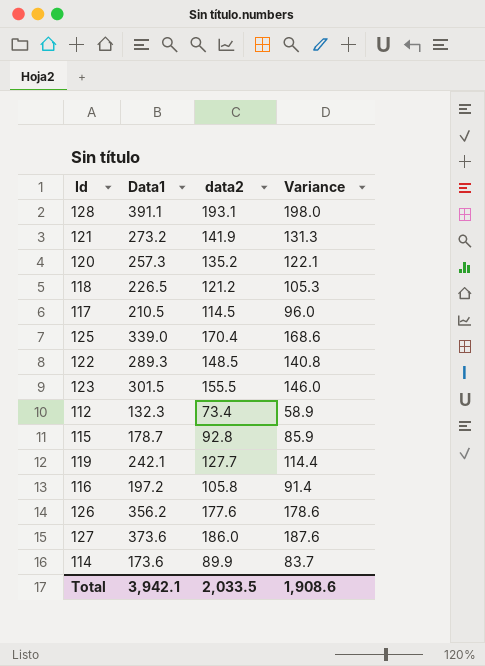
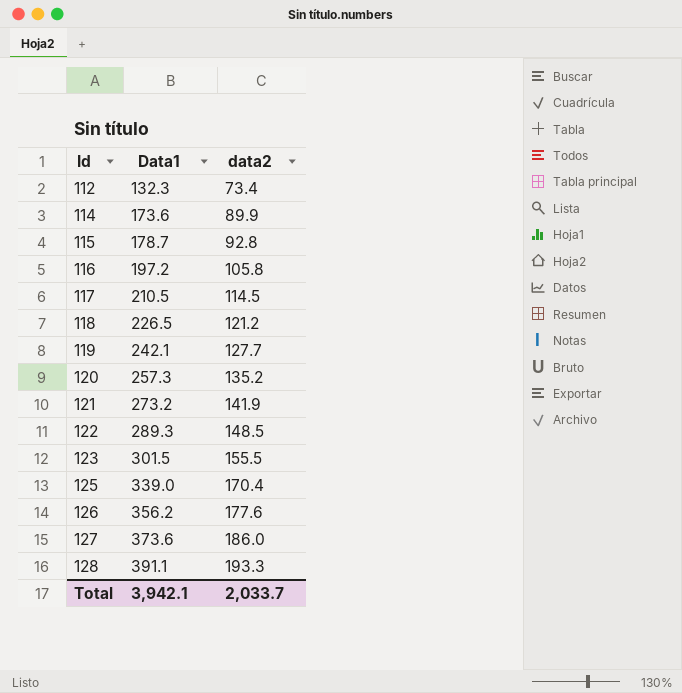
row order: none -> Id ascending
column Variance | formula: [Data1] - [data2] -> none
128 | data2: 193.1 -> 193.3
Total | data2: 2,033.5 -> 2,033.7

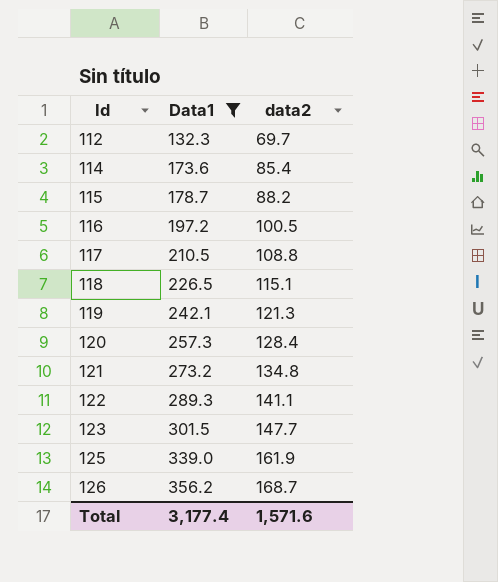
filter: none -> Data1 <= 356.2
112 | data2: 73.4 -> 69.7
114 | data2: 89.9 -> 85.4
115 | data2: 92.8 -> 88.2
116 | data2: 105.8 -> 100.5
117 | data2: 114.5 -> 108.8
118 | data2: 121.2 -> 115.1
119 | data2: 127.7 -> 121.3
120 | data2: 135.2 -> 128.4
121 | data2: 141.9 -> 134.8
122 | data2: 148.5 -> 141.1
123 | data2: 155.5 -> 147.7
125 | data2: 170.4 -> 161.9
126 | data2: 177.6 -> 168.7
Total | Data1: 3,942.1 -> 3,177.4
Total | data2: 2,033.7 -> 1,571.6

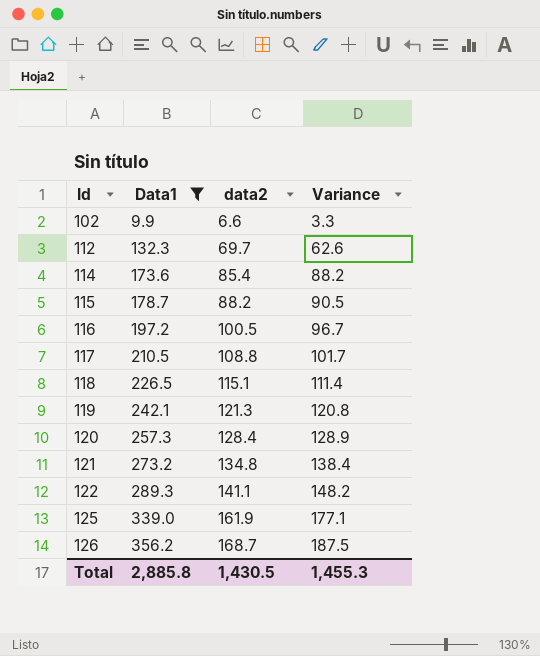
column Variance | formula: none -> [Data1] - [data2]
row 123: 301.5 | 147.7 -> none
row 102: none -> 9.9 | 6.6 | 3.3
Total | Data1: 3,177.4 -> 2,885.8
Total | data2: 1,571.6 -> 1,430.5

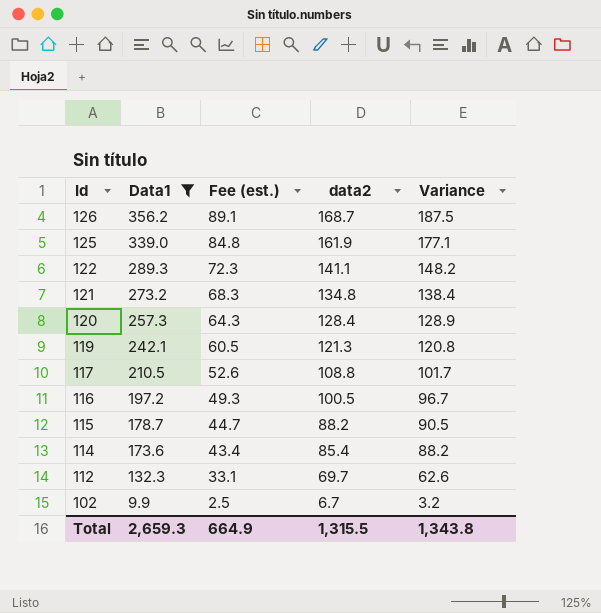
row order: Id ascending -> Id descending
column Fee (est.) | formula: none -> [Data1] * 0.25
row 118: 226.5 | 115.1 | 111.4 -> none
102 | data2: 6.6 -> 6.7
102 | Variance: 3.3 -> 3.2
Total | Data1: 2,885.8 -> 2,659.3
Total | data2: 1,430.5 -> 1,315.5
Total | Variance: 1,455.3 -> 1,343.8

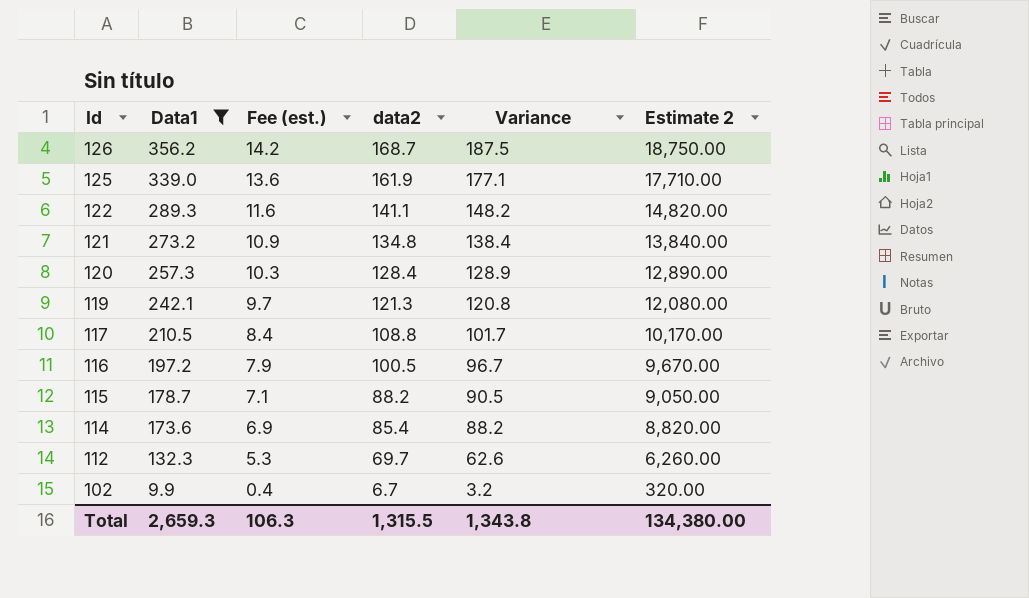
column Fee (est.) | formula: [Data1] * 0.25 -> [Data1] * 0.04
column Estimate 2 | formula: none -> [Variance] * 100
Total | Fee (est.): 664.9 -> 106.3

